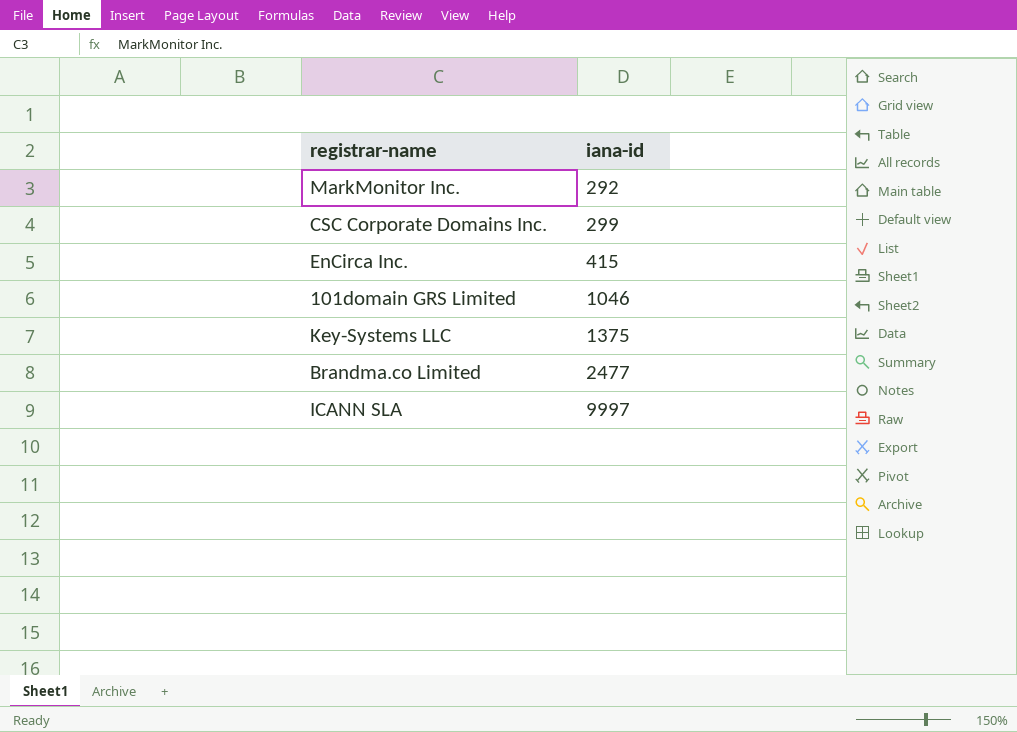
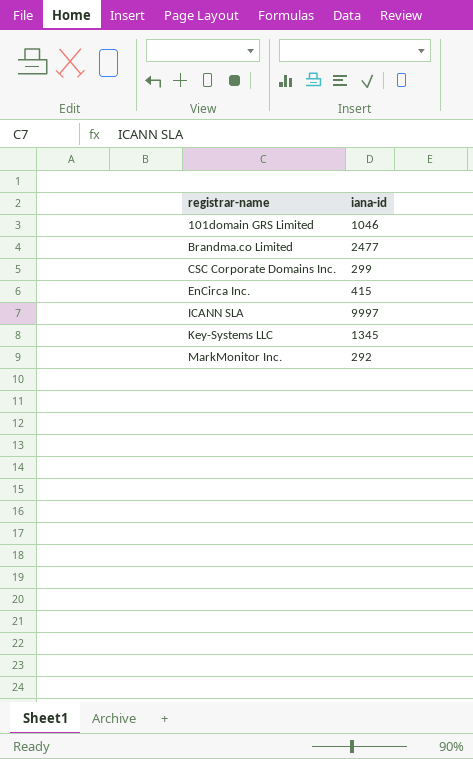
row order: iana-id ascending -> registrar-name ascending
Key-Systems LLC | iana-id: 1375 -> 1345

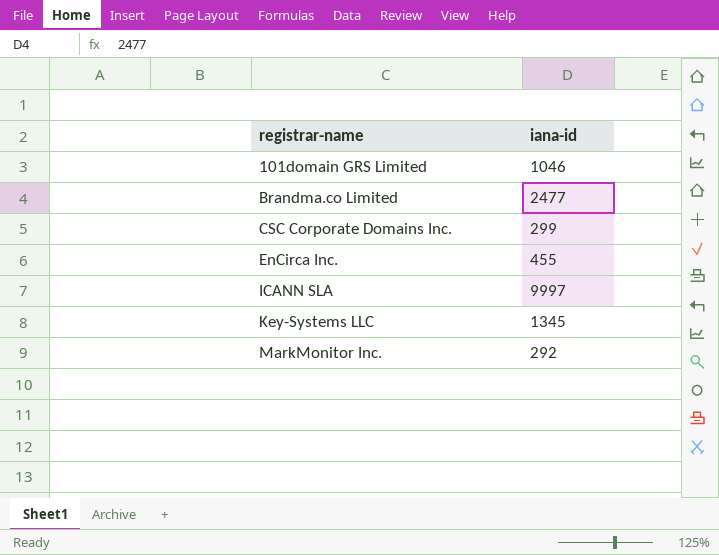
EnCirca Inc. | iana-id: 415 -> 455

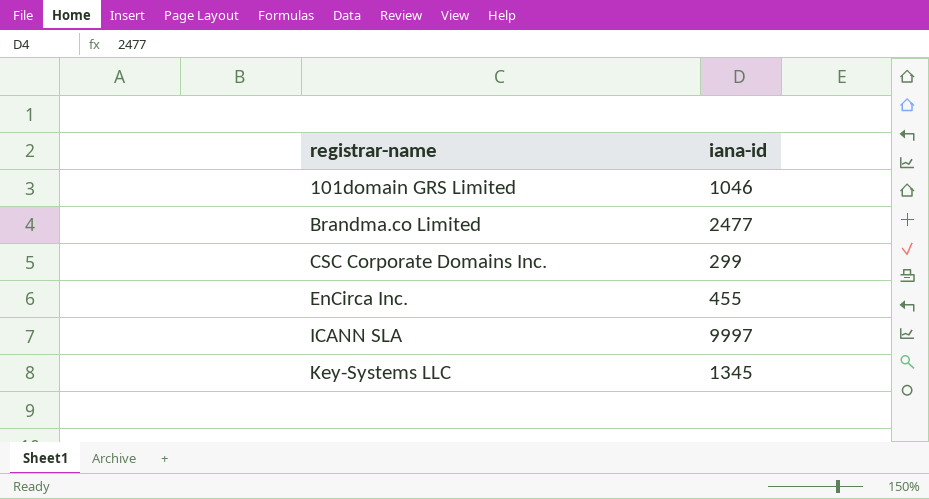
row MarkMonitor Inc.: 292 -> none

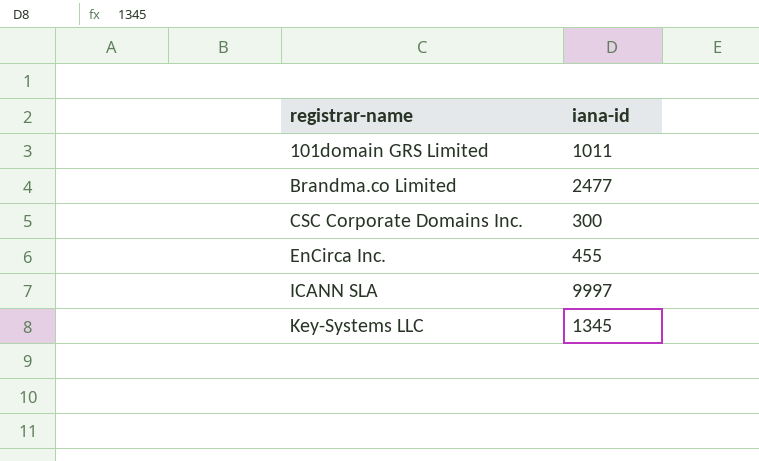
101domain GRS Limited | iana-id: 1046 -> 1011
CSC Corporate Domains Inc. | iana-id: 299 -> 300

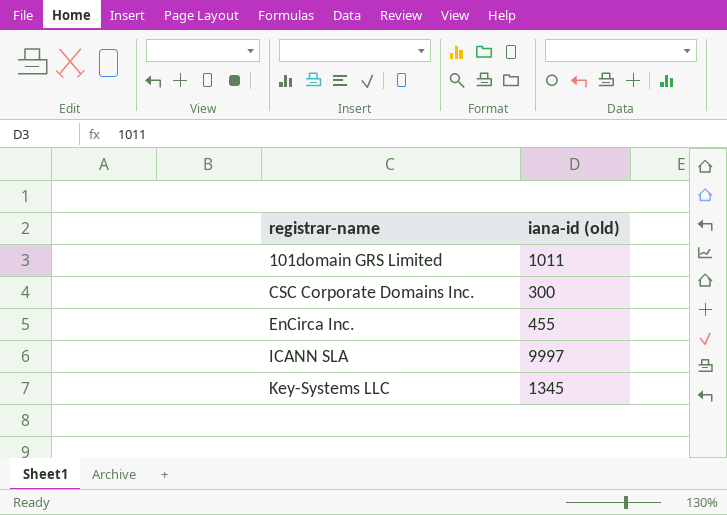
column name: iana-id -> iana-id (old)
row Brandma.co Limited: 2477 -> none

